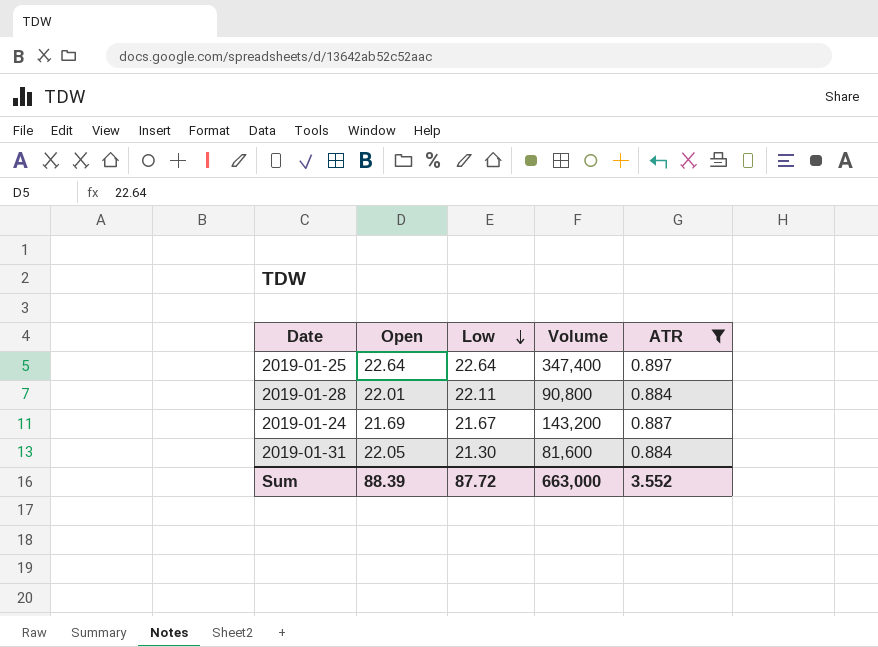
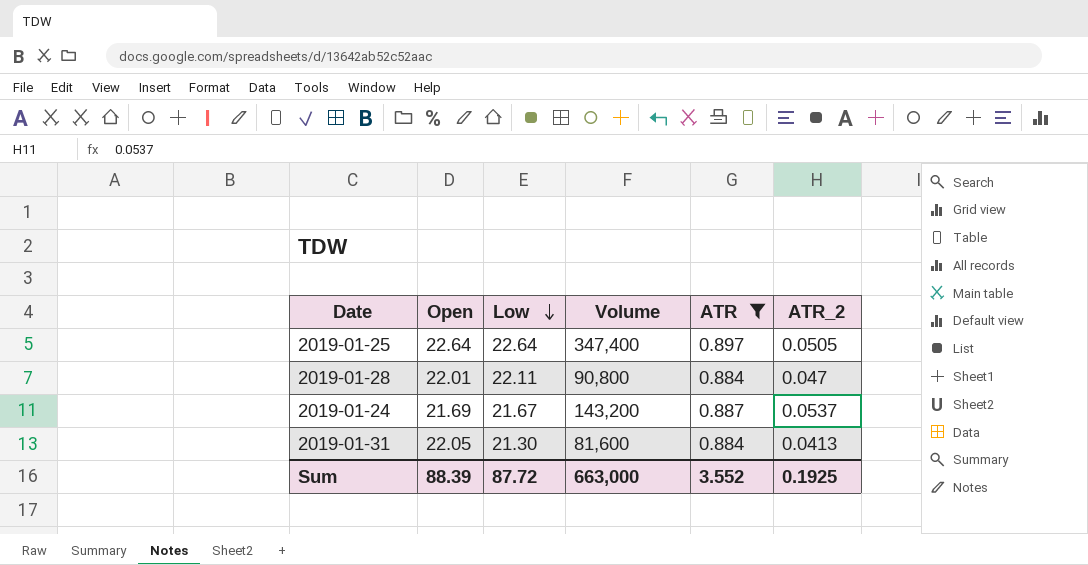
column ATR_2 | position: none -> 6

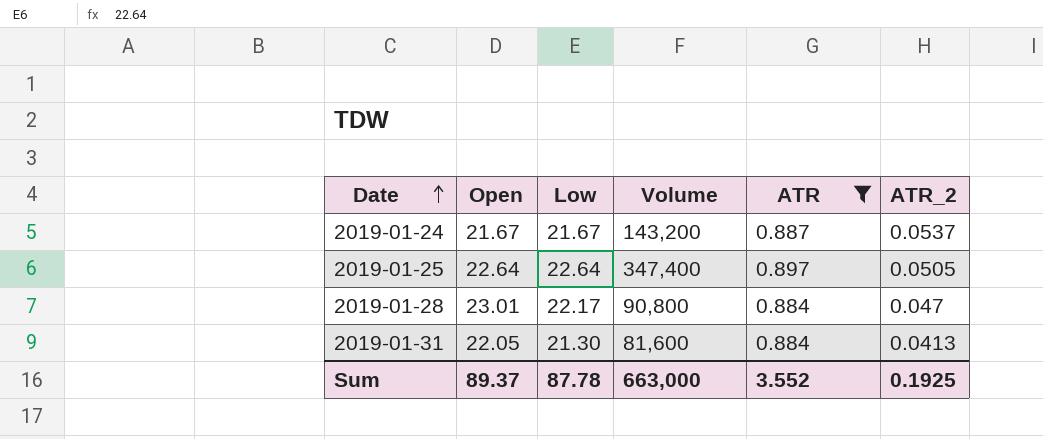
row order: Low descending -> Date ascending
2019-01-24 | Open: 21.69 -> 21.67
2019-01-28 | Open: 22.01 -> 23.01
2019-01-28 | Low: 22.11 -> 22.17
Sum | Open: 88.39 -> 89.37
Sum | Low: 87.72 -> 87.78

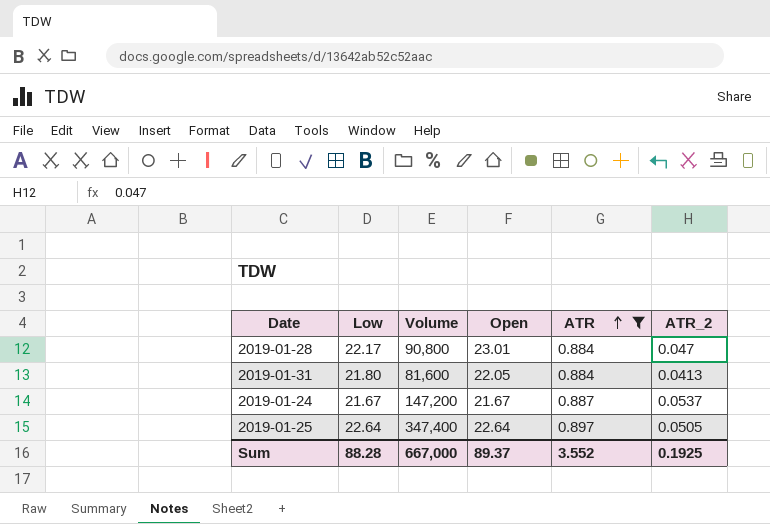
row order: Date ascending -> ATR ascending
column Open | position: 2 -> 4
2019-01-31 | Low: 21.30 -> 21.80
2019-01-24 | Volume: 143,200 -> 147,200
Sum | Low: 87.78 -> 88.28
Sum | Volume: 663,000 -> 667,000

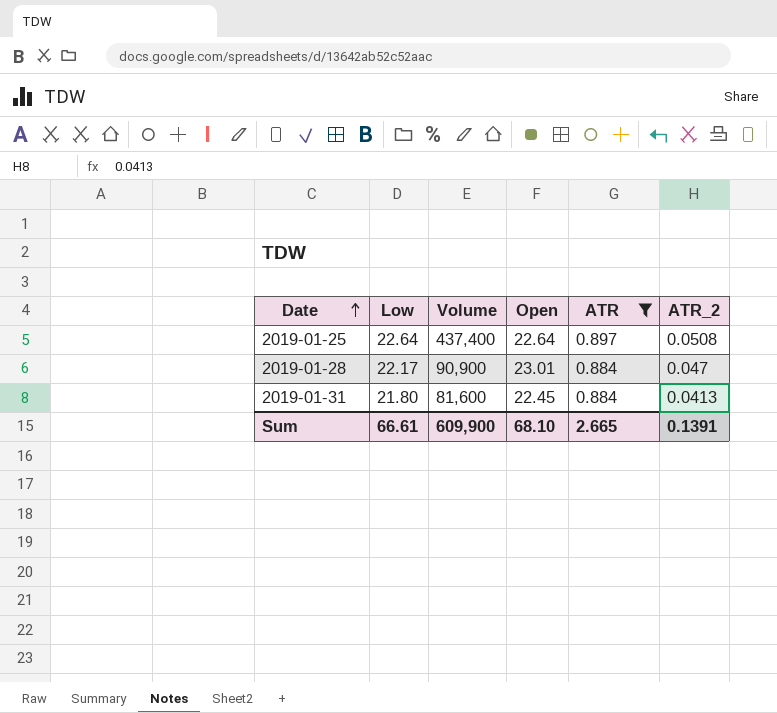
row order: ATR ascending -> Date ascending
row 2019-01-24: 21.67 | 147,200 | 21.67 | 0.887 | 0.0537 -> none
2019-01-25 | Volume: 347,400 -> 437,400
2019-01-25 | ATR_2: 0.0505 -> 0.0508
2019-01-28 | Volume: 90,800 -> 90,900
2019-01-31 | Open: 22.05 -> 22.45
Sum | Low: 88.28 -> 66.61
Sum | Volume: 667,000 -> 609,900
Sum | Open: 89.37 -> 68.10
Sum | ATR: 3.552 -> 2.665
Sum | ATR_2: 0.1925 -> 0.1391

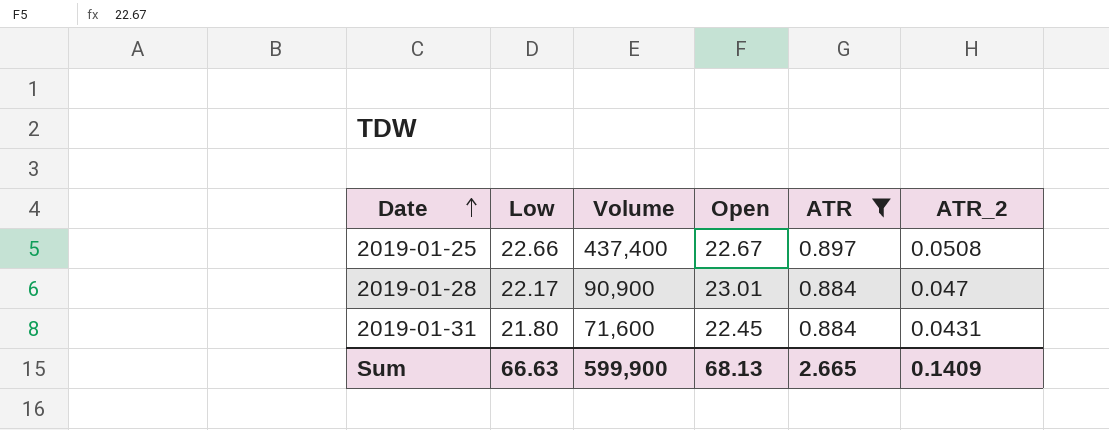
2019-01-25 | Low: 22.64 -> 22.66
2019-01-25 | Open: 22.64 -> 22.67
2019-01-31 | Volume: 81,600 -> 71,600
2019-01-31 | ATR_2: 0.0413 -> 0.0431
Sum | Low: 66.61 -> 66.63
Sum | Volume: 609,900 -> 599,900
Sum | Open: 68.10 -> 68.13
Sum | ATR_2: 0.1391 -> 0.1409

